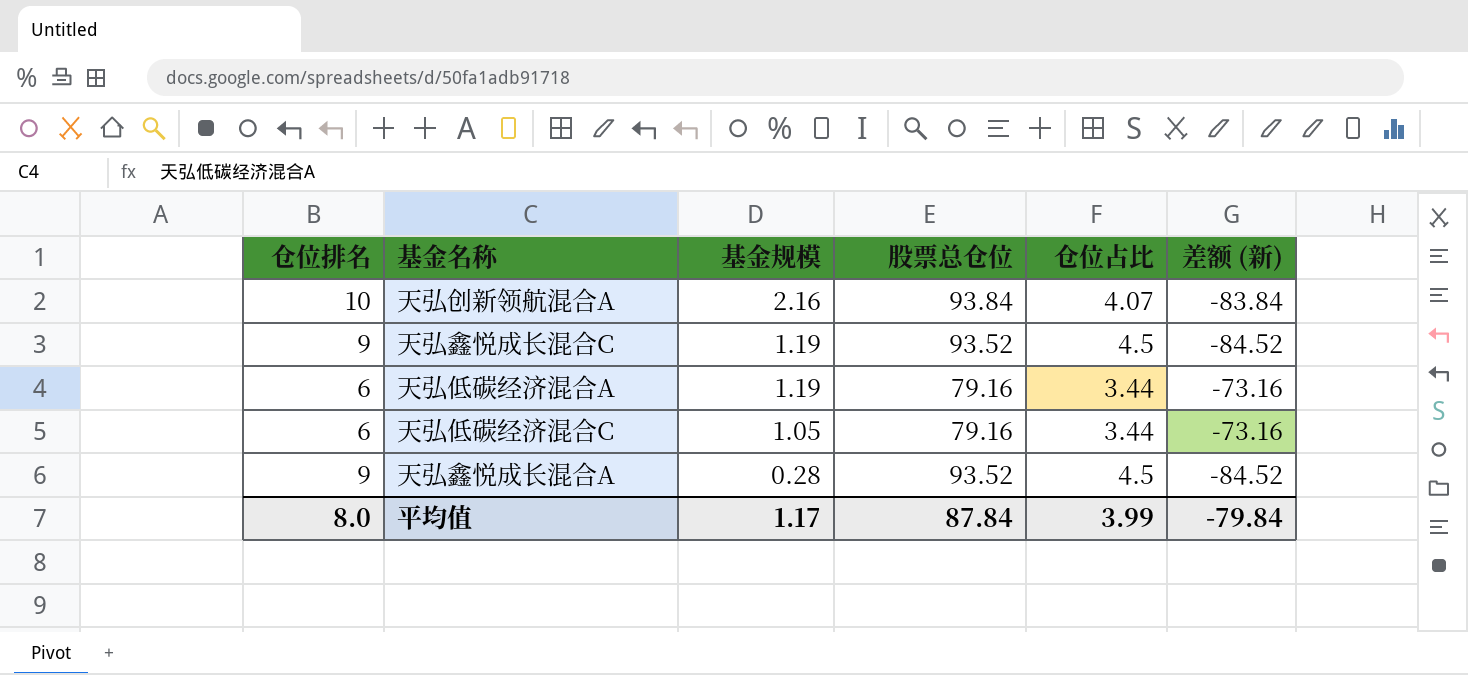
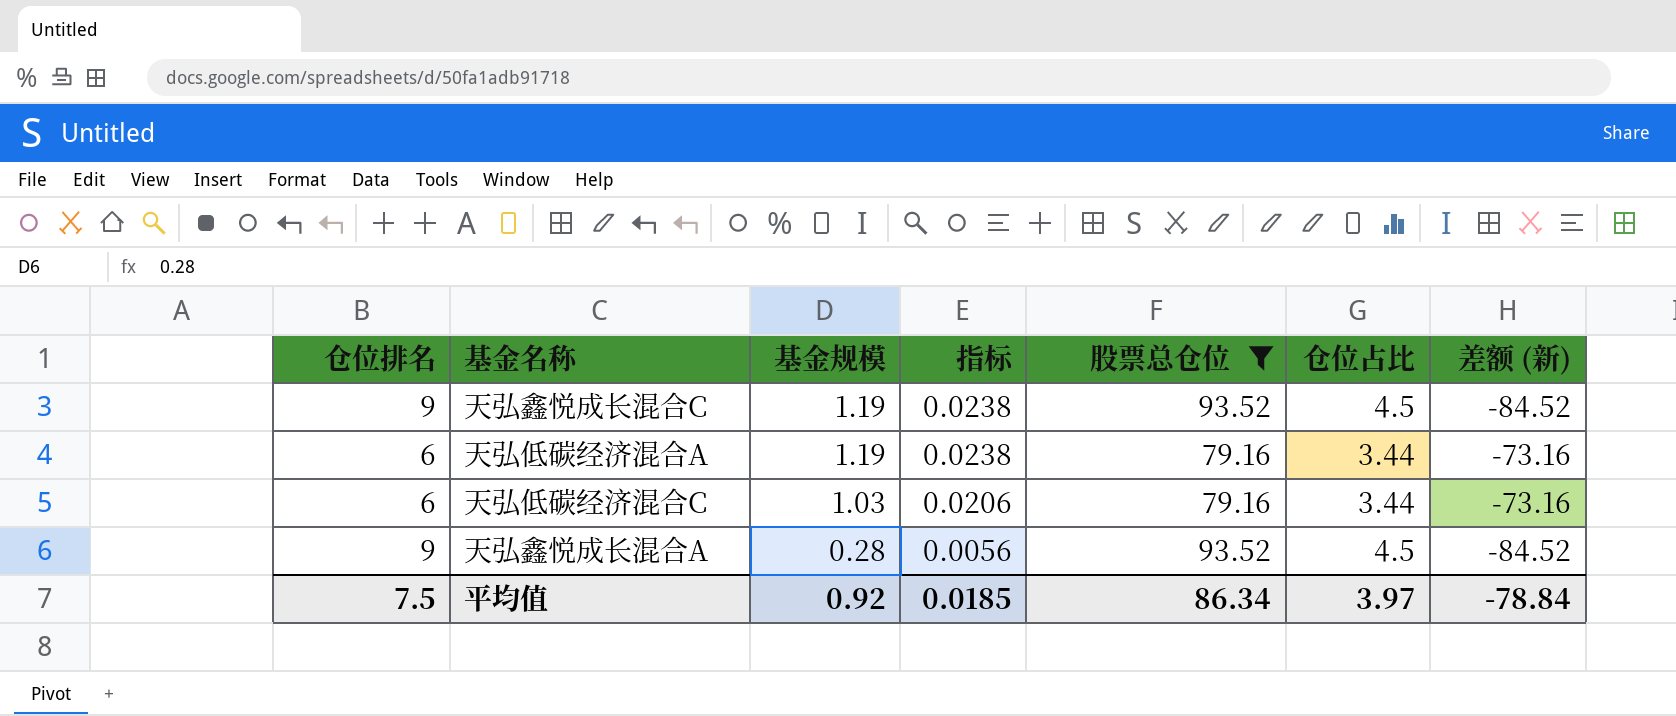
filter: none -> 股票总仓位 != 93.84
column 指标 | formula: none -> [基金规模] * 0.02
天弘低碳经济混合C | 基金规模: 1.05 -> 1.03
平均值 | 仓位排名: 8.0 -> 7.5
平均值 | 基金规模: 1.17 -> 0.92
平均值 | 股票总仓位: 87.84 -> 86.34
平均值 | 仓位占比: 3.99 -> 3.97
平均值 | 差额 (新): -79.84 -> -78.84

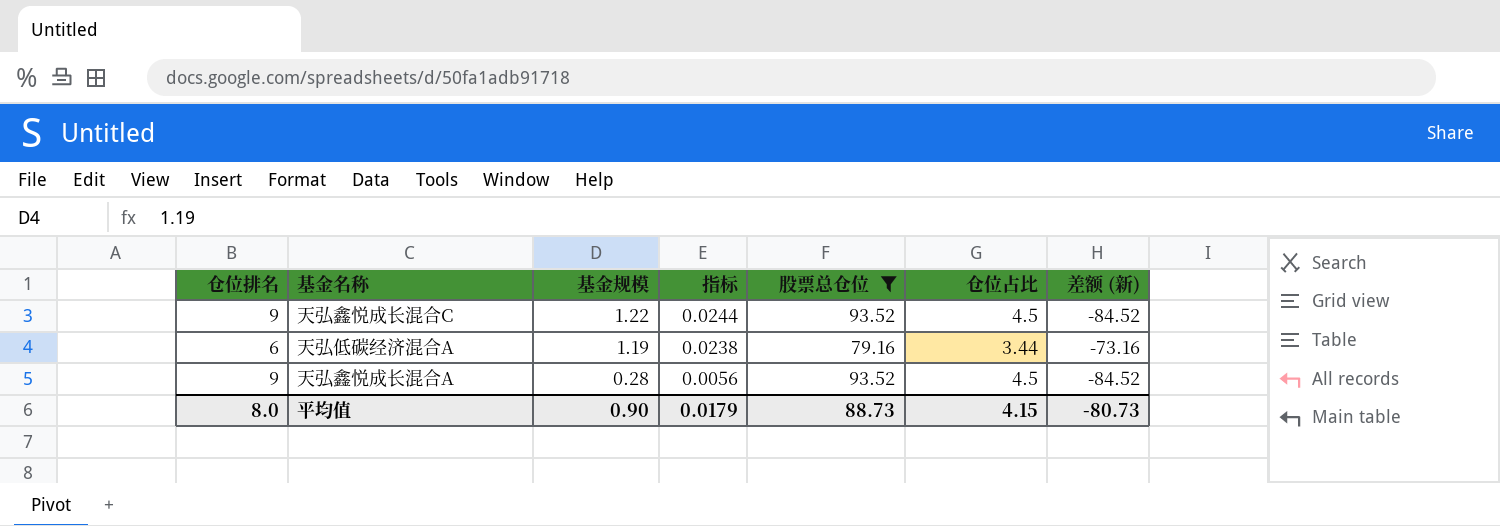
row 天弘低碳经济混合C: 6 | 1.03 | 0.0206 | 79.16 | 3.44 | -73.16 -> none
天弘鑫悦成长混合C | 基金规模: 1.19 -> 1.22
天弘鑫悦成长混合C | 指标: 0.0238 -> 0.0244
平均值 | 仓位排名: 7.5 -> 8.0
平均值 | 基金规模: 0.92 -> 0.90
平均值 | 指标: 0.0185 -> 0.0179
平均值 | 股票总仓位: 86.34 -> 88.73
平均值 | 仓位占比: 3.97 -> 4.15
平均值 | 差额 (新): -78.84 -> -80.73

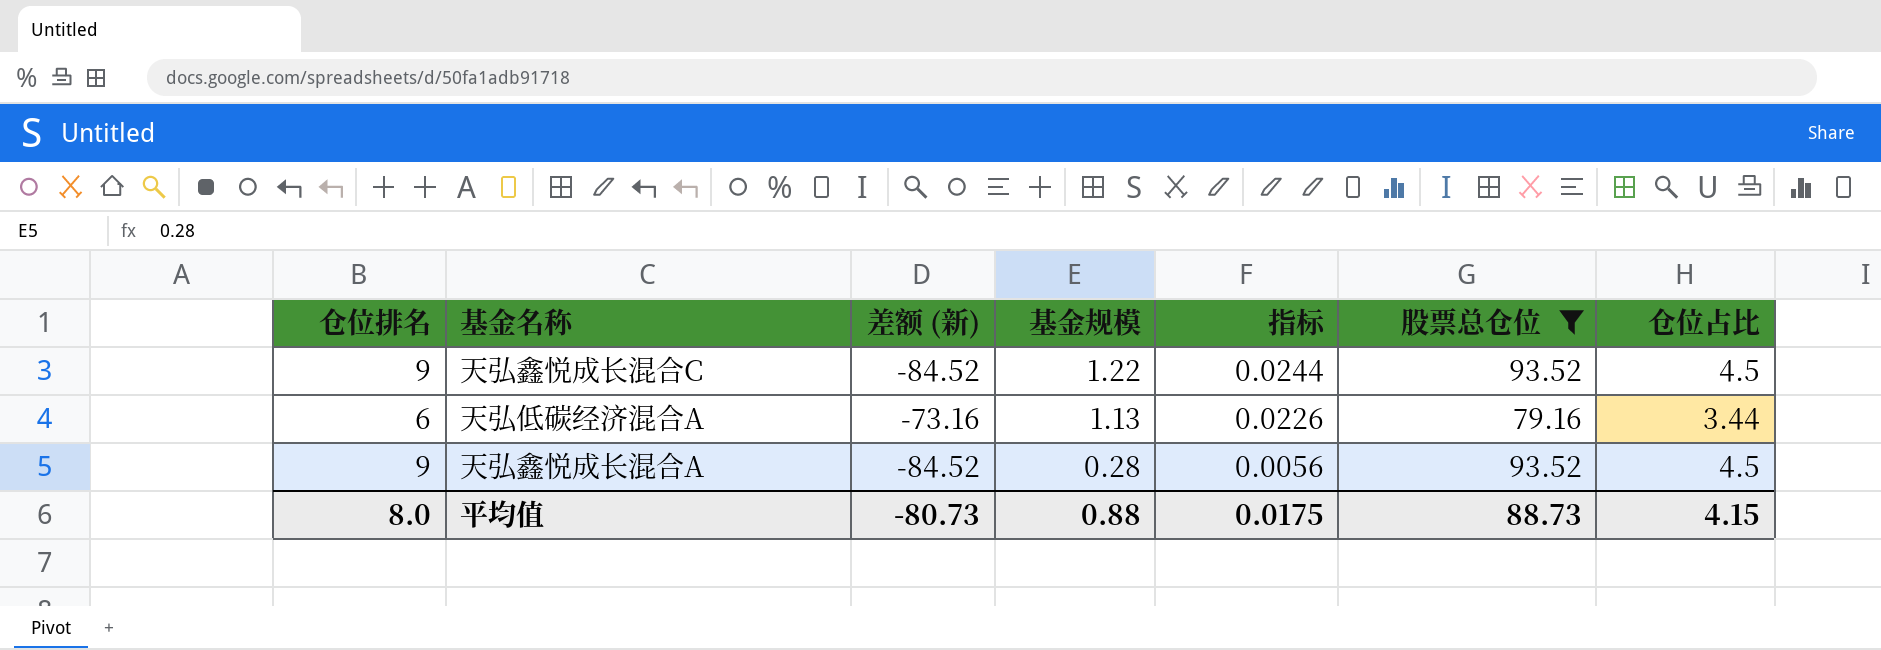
column 差额 (新) | position: 7 -> 3
天弘低碳经济混合A | 基金规模: 1.19 -> 1.13
天弘低碳经济混合A | 指标: 0.0238 -> 0.0226
平均值 | 基金规模: 0.90 -> 0.88
平均值 | 指标: 0.0179 -> 0.0175

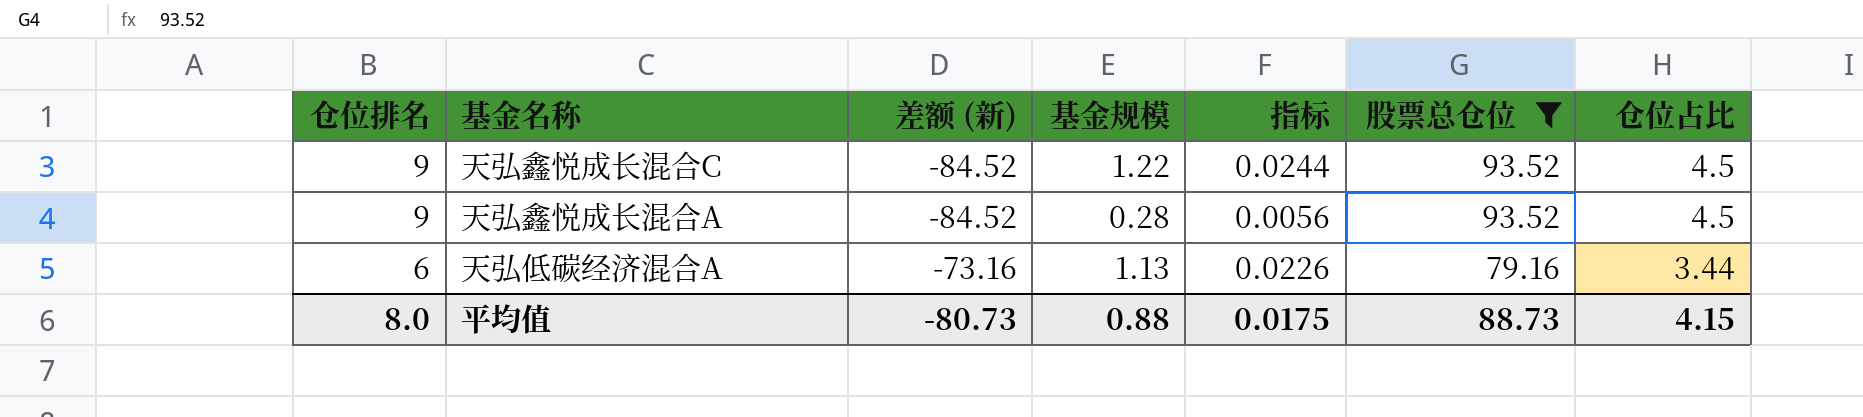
row order: 基金规模 descending -> 仓位排名 descending

